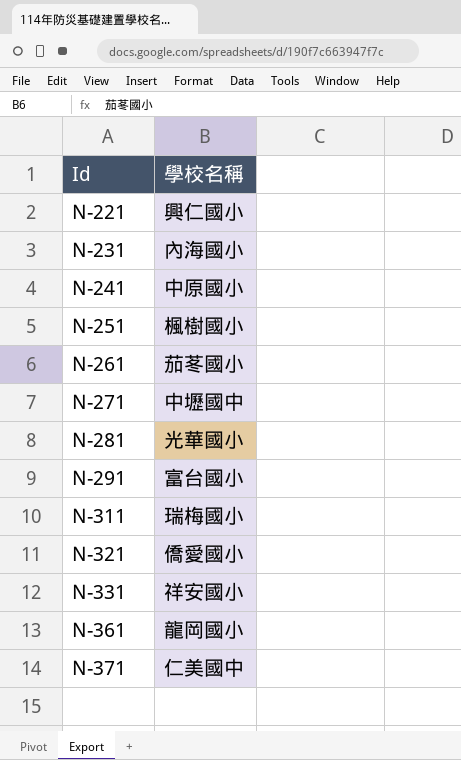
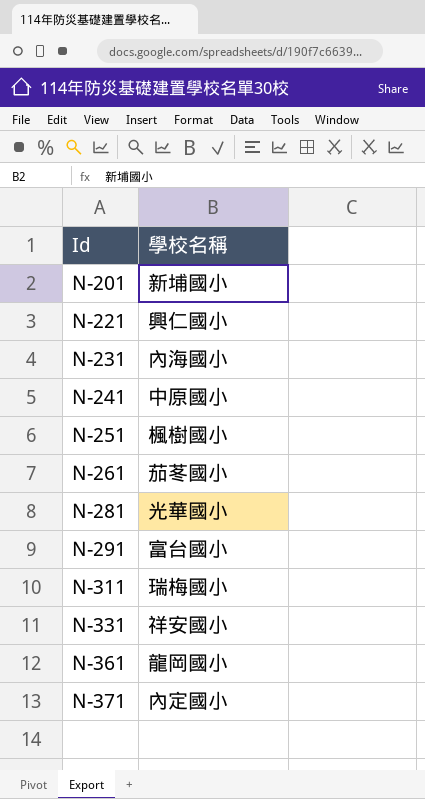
row N-271: 中壢國中 -> none
row N-321: 僑愛國小 -> none
row N-201: none -> 新埔國小
N-371 | 學校名稱: 仁美國中 -> 內定國小

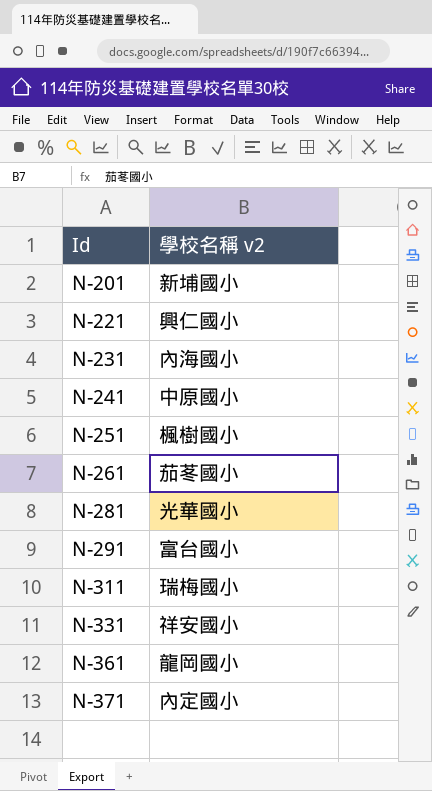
column name: 學校名稱 -> 學校名稱 v2

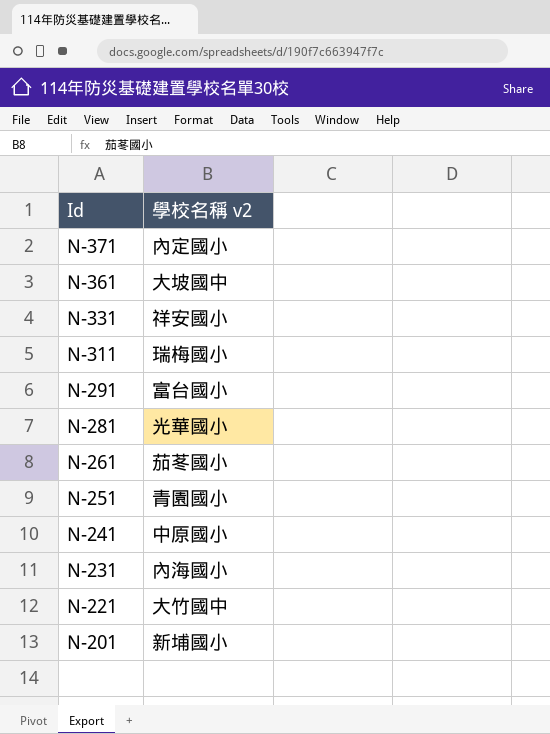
row order: Id ascending -> Id descending
N-361 | 學校名稱 v2: 龍岡國小 -> 大坡國中
N-251 | 學校名稱 v2: 楓樹國小 -> 青園國小
N-221 | 學校名稱 v2: 興仁國小 -> 大竹國中

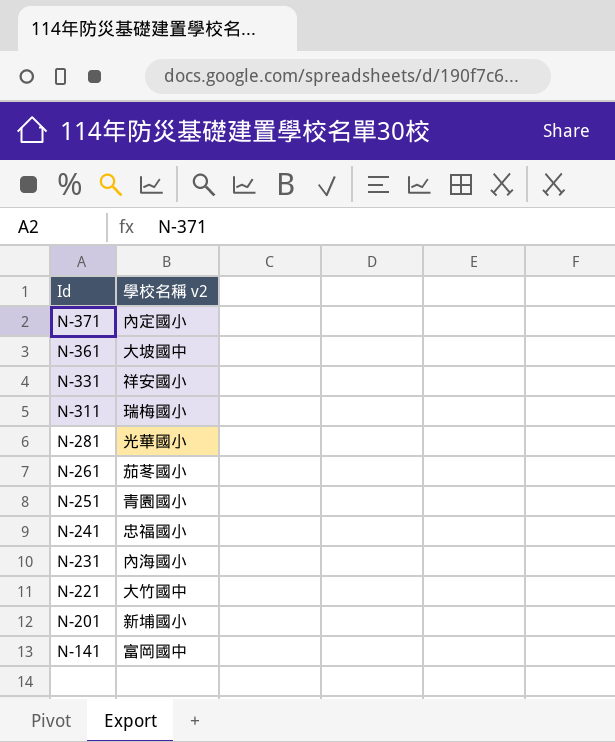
row N-291: 富台國小 -> none
N-241 | 學校名稱 v2: 中原國小 -> 忠福國小
row N-141: none -> 富岡國中

